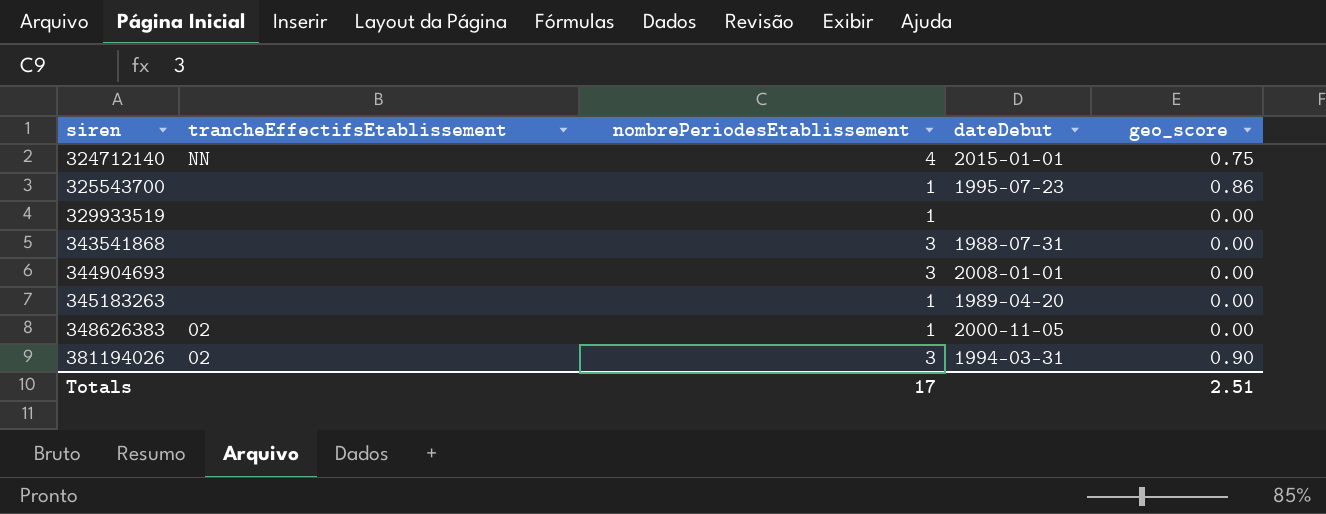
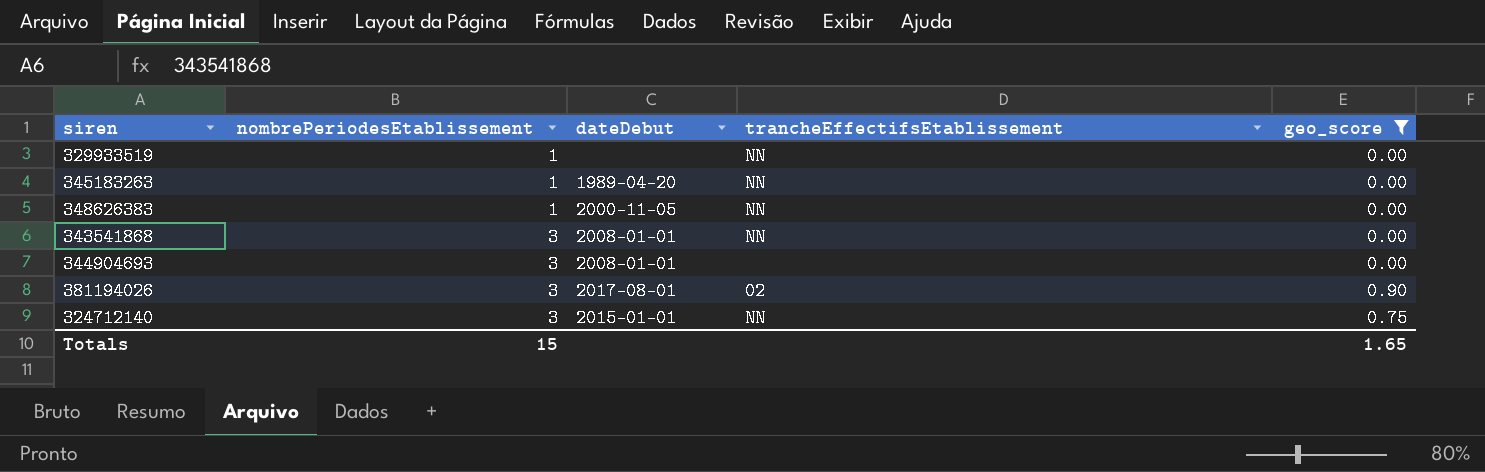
filter: none -> geo_score != 0.86
row order: siren ascending -> nombrePeriodesEtablissement ascending
column trancheEffectifsEtablissement | position: 2 -> 4
329933519 | trancheEffectifsEtablissement: none -> NN
345183263 | trancheEffectifsEtablissement: none -> NN
348626383 | trancheEffectifsEtablissement: 02 -> NN
343541868 | dateDebut: 1988-07-31 -> 2008-01-01
343541868 | trancheEffectifsEtablissement: none -> NN
381194026 | dateDebut: 1994-03-31 -> 2017-08-01
324712140 | nombrePeriodesEtablissement: 4 -> 3
Totals | nombrePeriodesEtablissement: 17 -> 15
Totals | geo_score: 2.51 -> 1.65

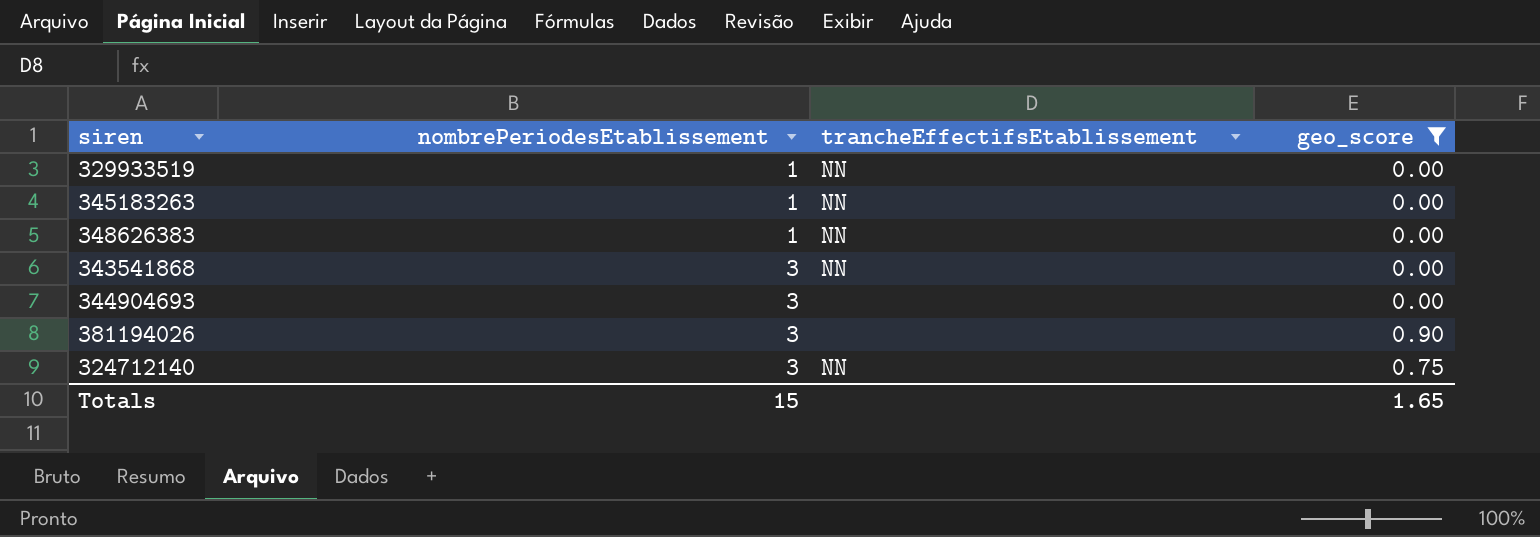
column dateDebut | position: 3 -> none
381194026 | trancheEffectifsEtablissement: 02 -> none

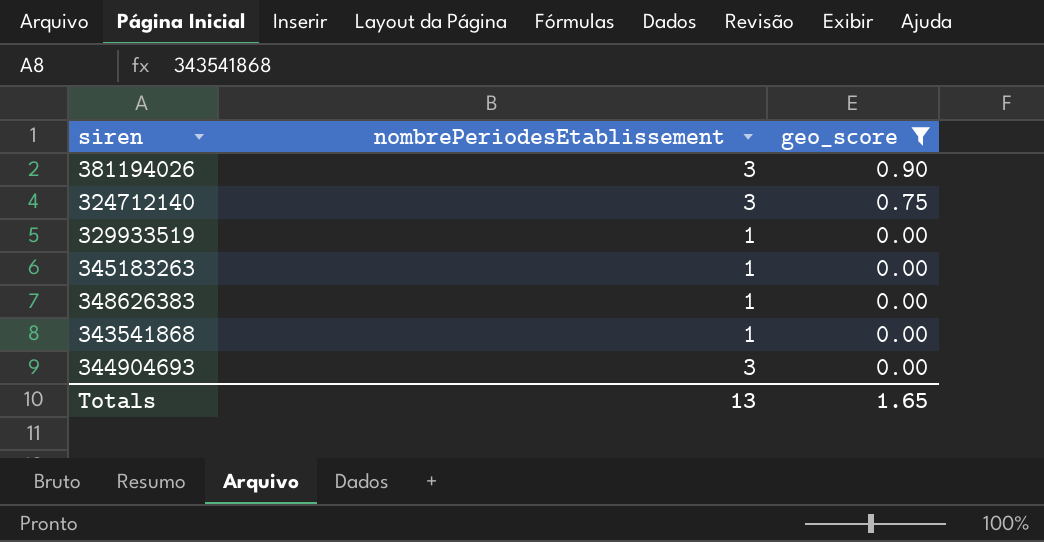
row order: nombrePeriodesEtablissement ascending -> geo_score descending
column trancheEffectifsEtablissement | position: 3 -> none
343541868 | nombrePeriodesEtablissement: 3 -> 1
Totals | nombrePeriodesEtablissement: 15 -> 13

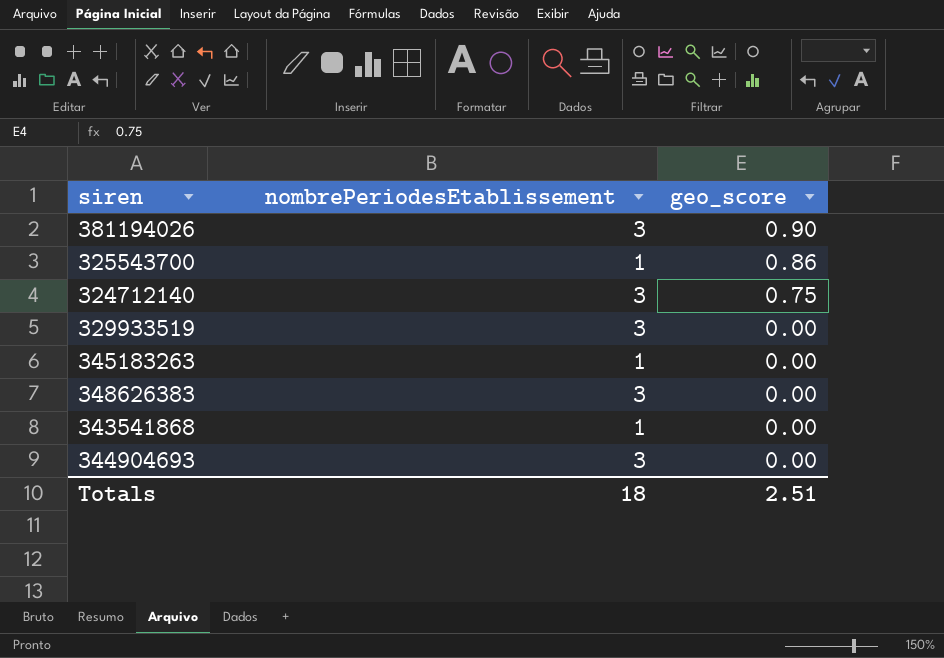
filter: geo_score != 0.86 -> none
329933519 | nombrePeriodesEtablissement: 1 -> 3
348626383 | nombrePeriodesEtablissement: 1 -> 3
Totals | nombrePeriodesEtablissement: 13 -> 18
Totals | geo_score: 1.65 -> 2.51

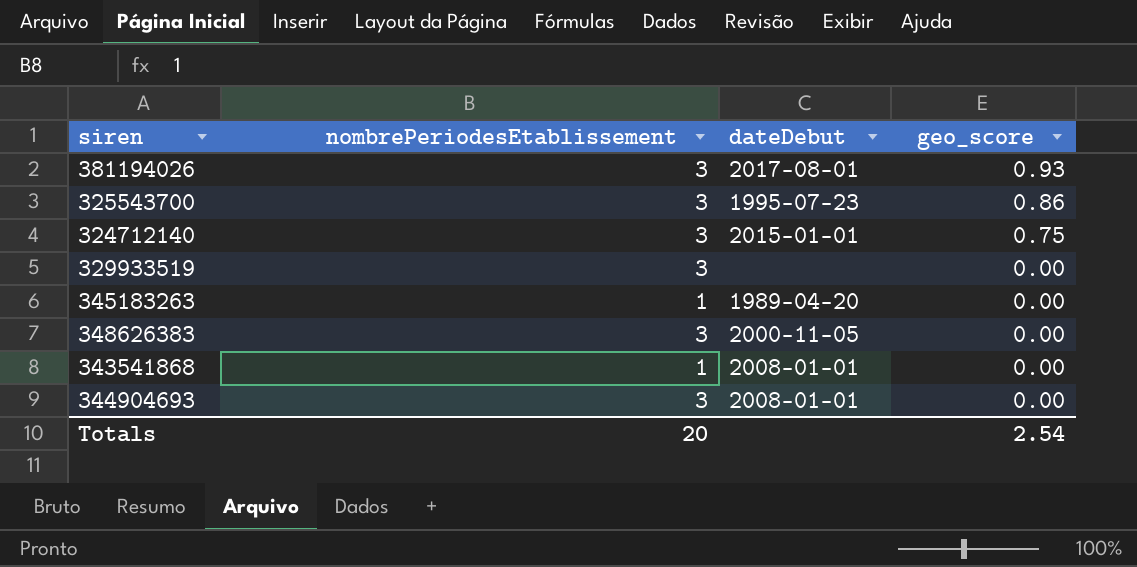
column dateDebut | position: none -> 3
381194026 | geo_score: 0.90 -> 0.93
325543700 | nombrePeriodesEtablissement: 1 -> 3
Totals | nombrePeriodesEtablissement: 18 -> 20
Totals | geo_score: 2.51 -> 2.54

